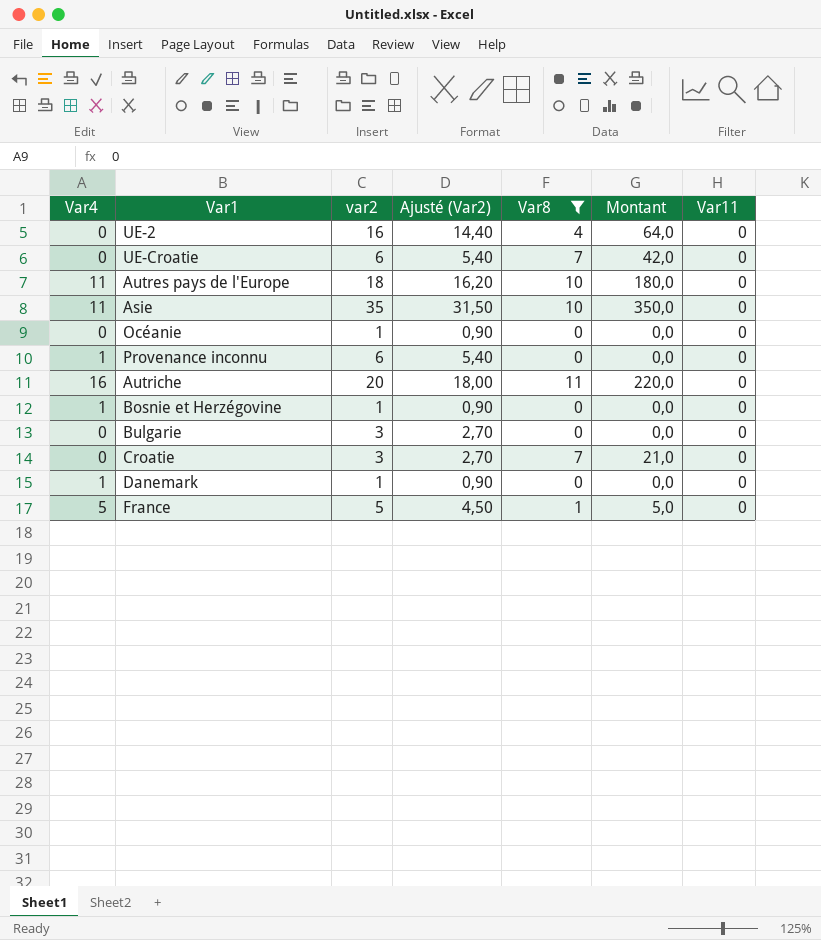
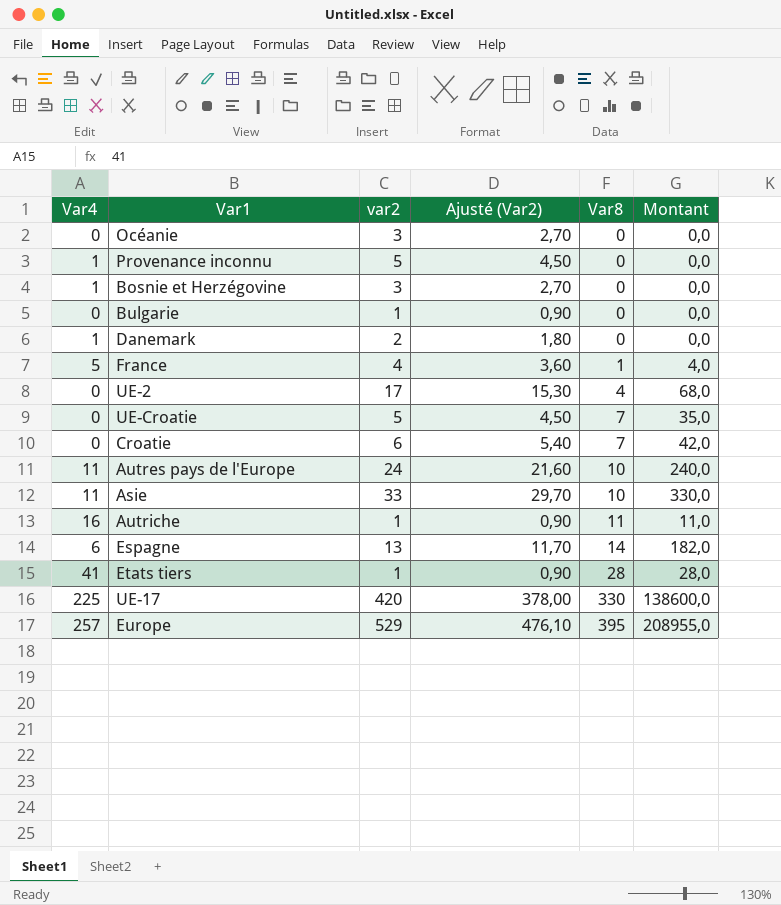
filter: Var8 <= 11 -> none
row order: none -> Var8 ascending
column Var11 | position: 7 -> none
Océanie | var2: 1 -> 3
Océanie | Ajusté (Var2): 0,90 -> 2,70
Provenance inconnu | var2: 6 -> 5
Provenance inconnu | Ajusté (Var2): 5,40 -> 4,50
Bosnie et Herzégovine | var2: 1 -> 3
Bosnie et Herzégovine | Ajusté (Var2): 0,90 -> 2,70
Bulgarie | var2: 3 -> 1
Bulgarie | Ajusté (Var2): 2,70 -> 0,90
Danemark | var2: 1 -> 2
Danemark | Ajusté (Var2): 0,90 -> 1,80
France | var2: 5 -> 4
France | Ajusté (Var2): 4,50 -> 3,60
France | Montant: 5,0 -> 4,0
UE-2 | var2: 16 -> 17
UE-2 | Ajusté (Var2): 14,40 -> 15,30
UE-2 | Montant: 64,0 -> 68,0
UE-Croatie | var2: 6 -> 5
UE-Croatie | Ajusté (Var2): 5,40 -> 4,50
UE-Croatie | Montant: 42,0 -> 35,0
Croatie | var2: 3 -> 6
Croatie | Ajusté (Var2): 2,70 -> 5,40
Croatie | Montant: 21,0 -> 42,0
Autres pays de l'Europe | var2: 18 -> 24
Autres pays de l'Europe | Ajusté (Var2): 16,20 -> 21,60
Autres pays de l'Europe | Montant: 180,0 -> 240,0
Asie | var2: 35 -> 33
Asie | Ajusté (Var2): 31,50 -> 29,70
Asie | Montant: 350,0 -> 330,0
Autriche | var2: 20 -> 1
Autriche | Ajusté (Var2): 18,00 -> 0,90
Autriche | Montant: 220,0 -> 11,0

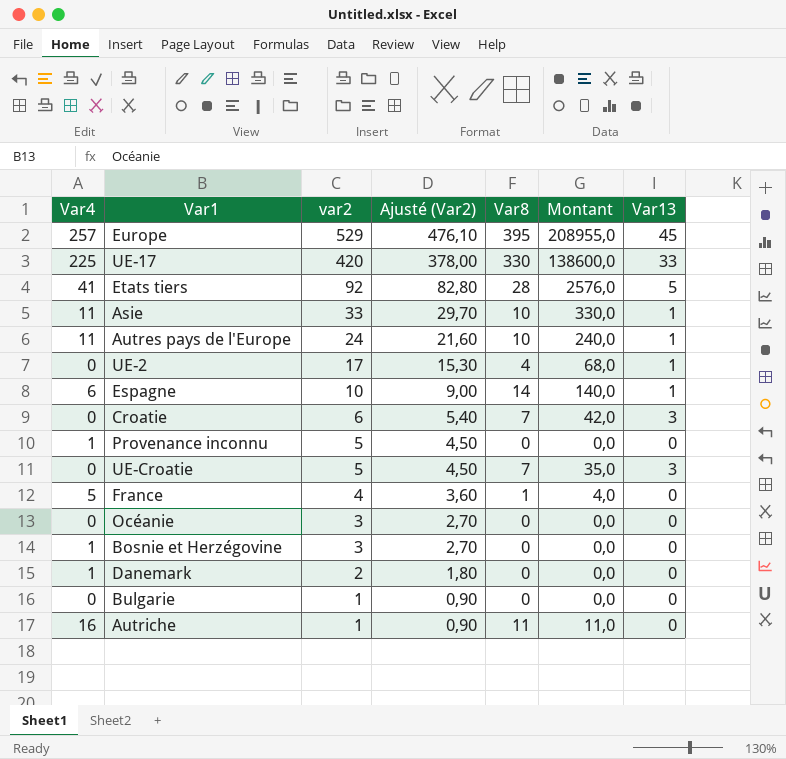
row order: Var8 ascending -> var2 descending
column Var13 | position: none -> 7
Etats tiers | var2: 1 -> 92
Etats tiers | Ajusté (Var2): 0,90 -> 82,80
Etats tiers | Montant: 28,0 -> 2576,0
Espagne | var2: 13 -> 10
Espagne | Ajusté (Var2): 11,70 -> 9,00
Espagne | Montant: 182,0 -> 140,0

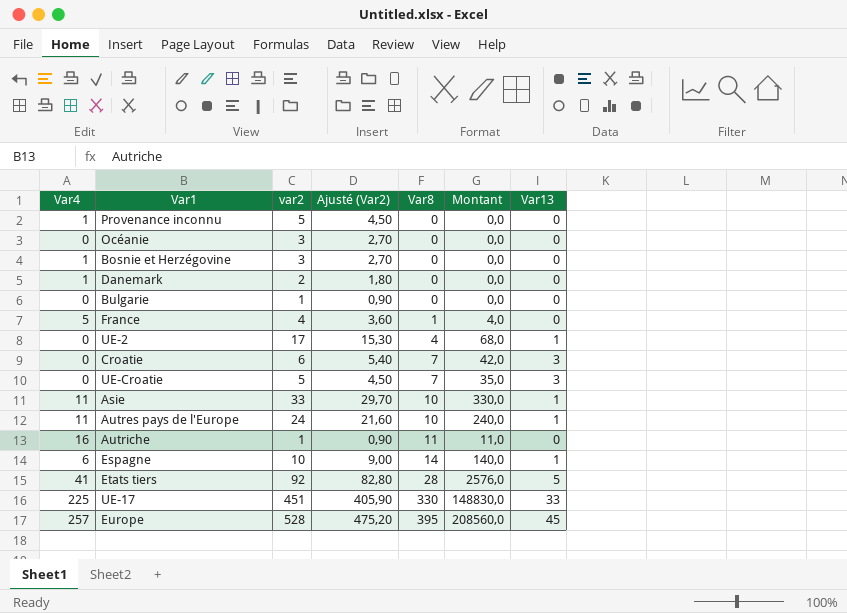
row order: var2 descending -> Var8 ascending
UE-17 | var2: 420 -> 451
UE-17 | Ajusté (Var2): 378,00 -> 405,90
UE-17 | Montant: 138600,0 -> 148830,0
Europe | var2: 529 -> 528
Europe | Ajusté (Var2): 476,10 -> 475,20
Europe | Montant: 208955,0 -> 208560,0

